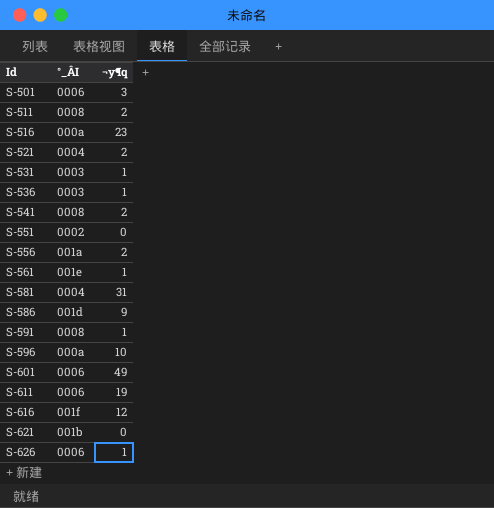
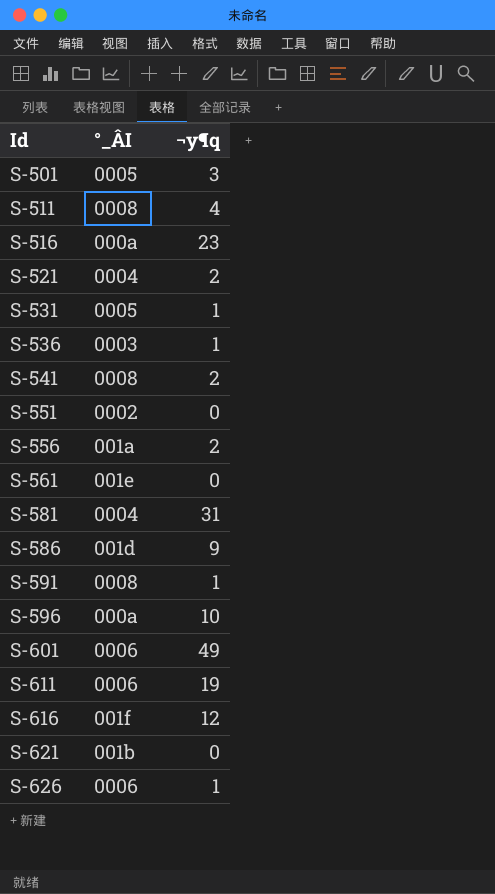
S-501 | °_ÂI: 0006 -> 0005
S-511 | ¬y¶q: 2 -> 4
S-531 | °_ÂI: 0003 -> 0005
S-561 | ¬y¶q: 1 -> 0

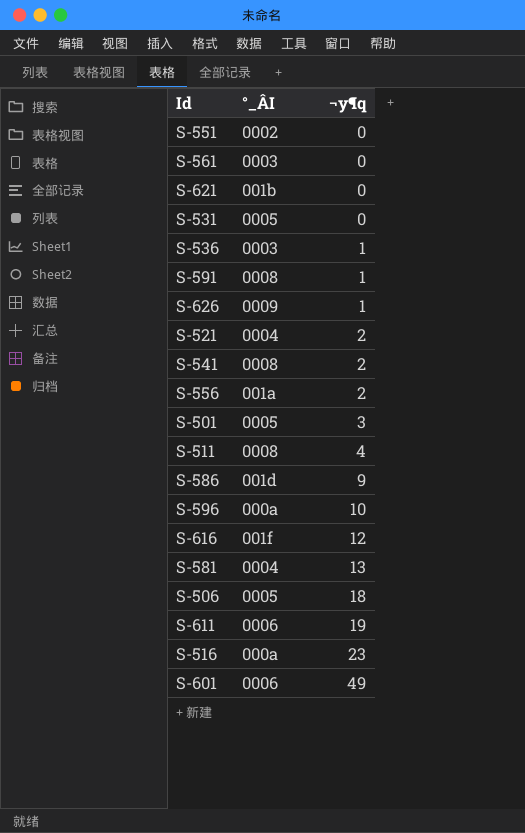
row order: Id ascending -> ¬y¶q ascending
S-561 | °_ÂI: 001e -> 0003
S-531 | ¬y¶q: 1 -> 0
S-626 | °_ÂI: 0006 -> 0009
S-581 | ¬y¶q: 31 -> 13
row S-506: none -> 0005 | 18

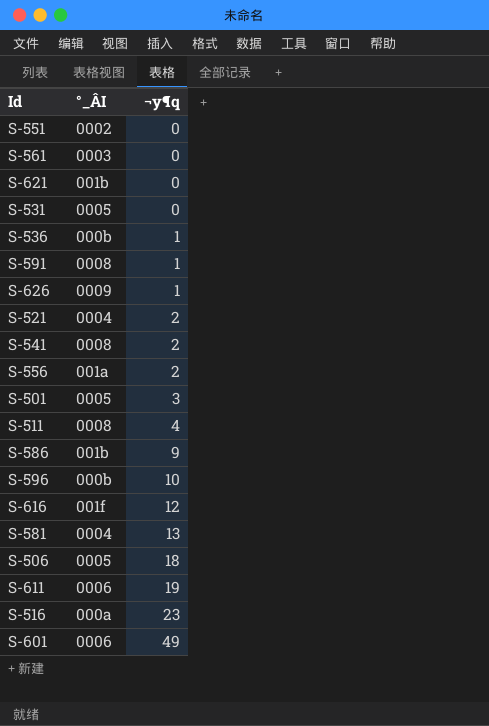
S-536 | °_ÂI: 0003 -> 000b
S-586 | °_ÂI: 001d -> 001b
S-596 | °_ÂI: 000a -> 000b

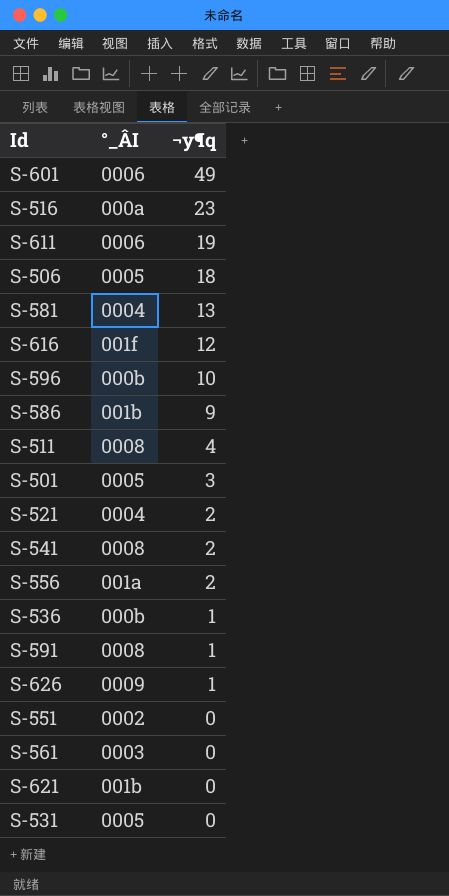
row order: ¬y¶q ascending -> ¬y¶q descending

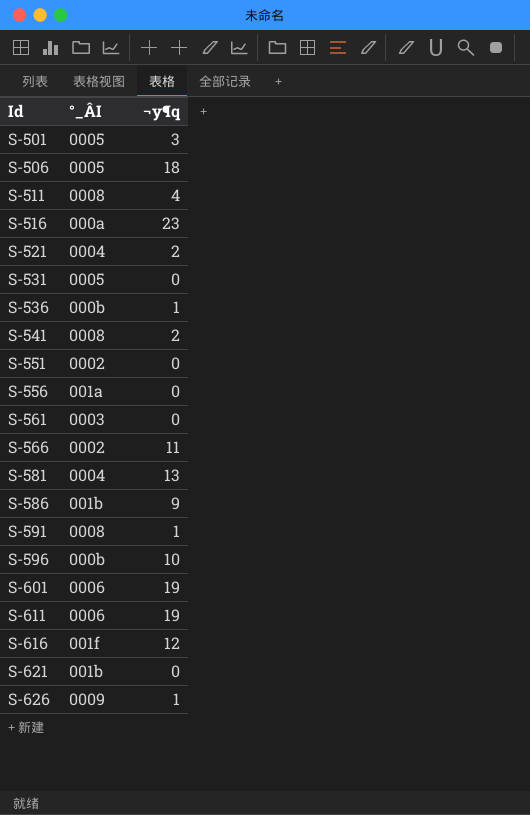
row order: ¬y¶q descending -> Id ascending
S-556 | ¬y¶q: 2 -> 0
row S-566: none -> 0002 | 11
S-601 | ¬y¶q: 49 -> 19

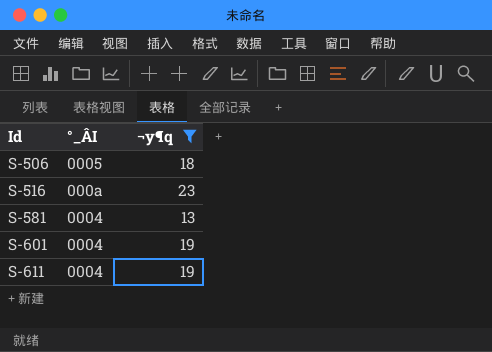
filter: none -> ¬y¶q >= 13
S-601 | °_ÂI: 0006 -> 0004
S-611 | °_ÂI: 0006 -> 0004

